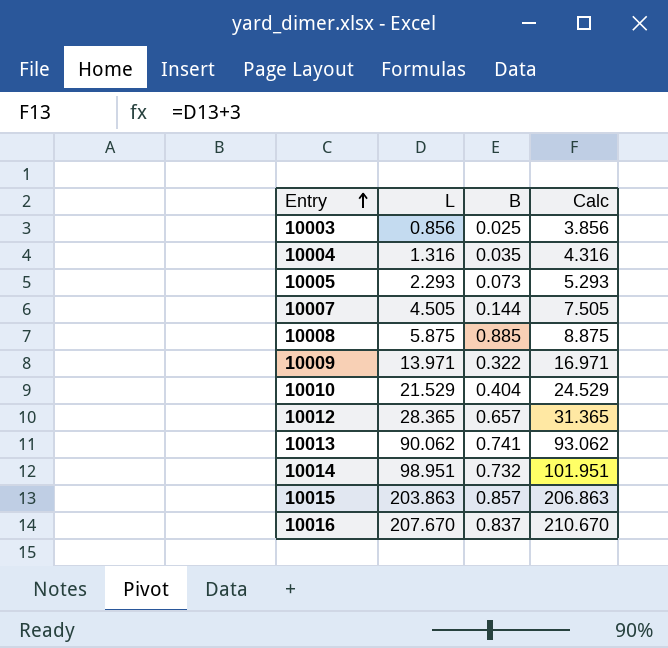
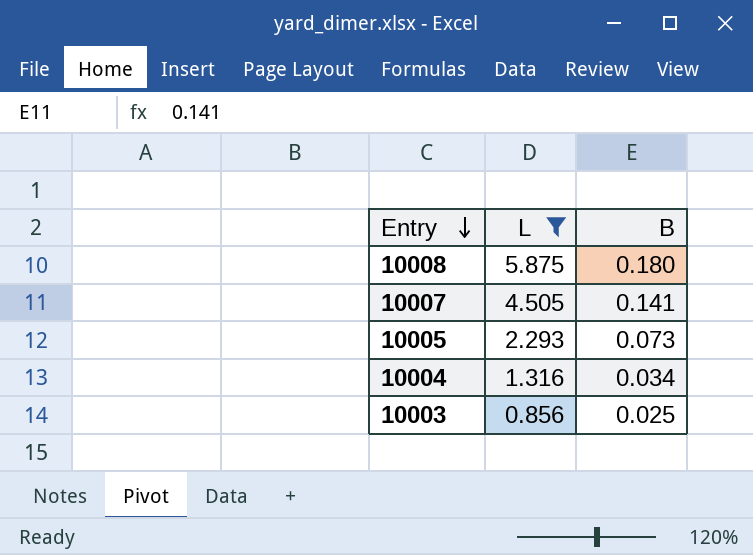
filter: none -> L <= 5.875
row order: Entry ascending -> Entry descending
column Calc | formula: [L] + 3 -> none
10008 | B: 0.885 -> 0.180
10007 | B: 0.144 -> 0.141
10004 | B: 0.035 -> 0.034

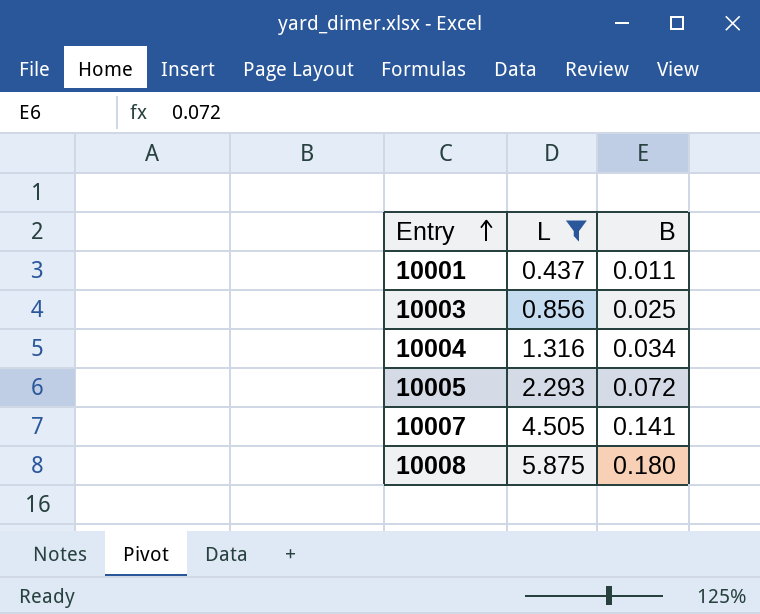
row order: Entry descending -> Entry ascending
row 10001: none -> 0.437 | 0.011
10005 | B: 0.073 -> 0.072

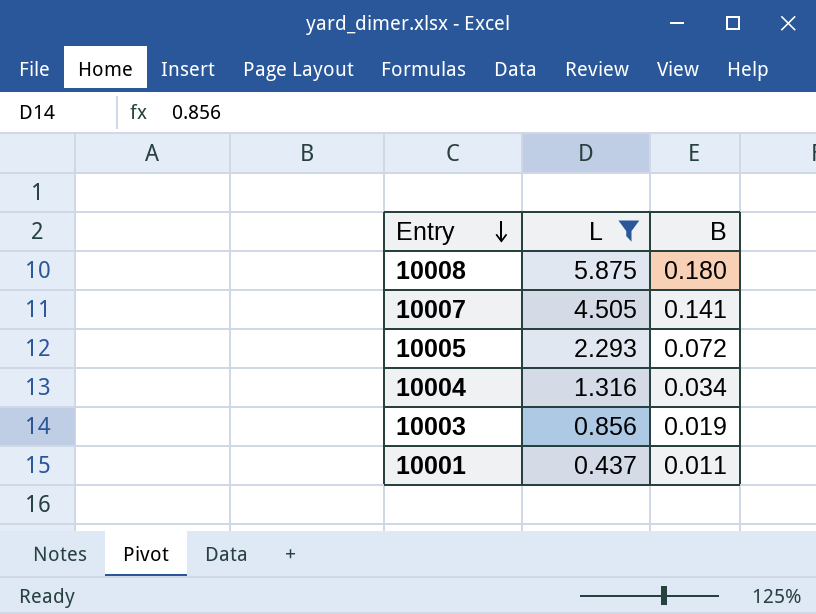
row order: Entry ascending -> Entry descending
10003 | B: 0.025 -> 0.019

